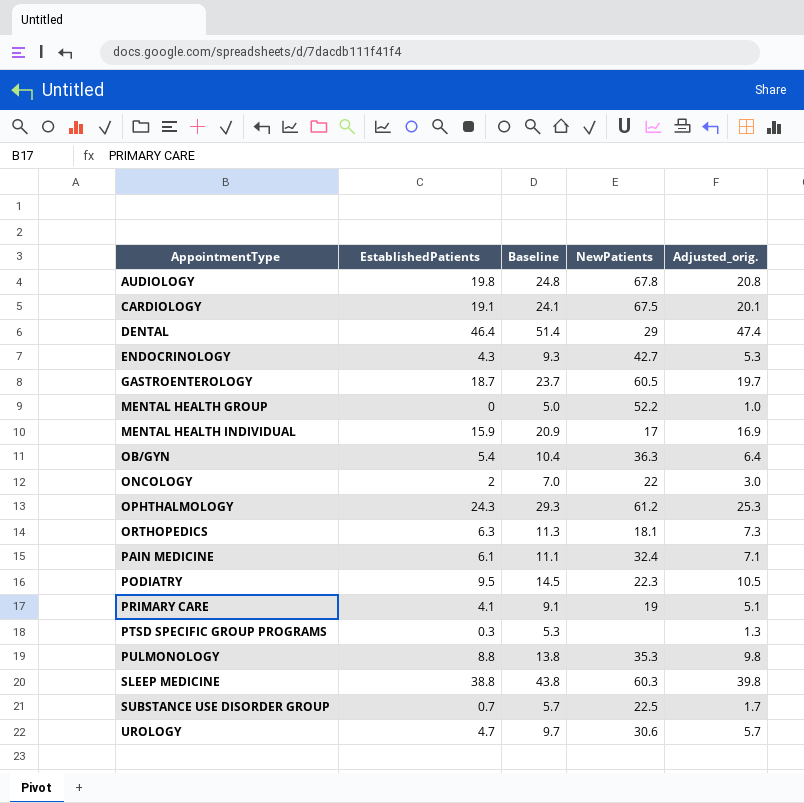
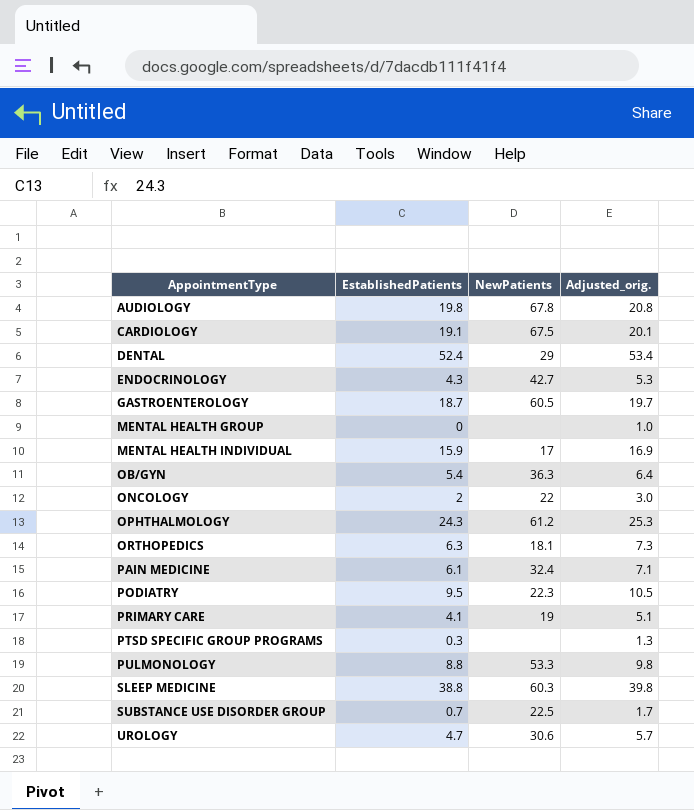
column Baseline | formula: [EstablishedPatients] + 5 -> none
DENTAL | EstablishedPatients: 46.4 -> 52.4
DENTAL | Adjusted_orig.: 47.4 -> 53.4
MENTAL HEALTH GROUP | NewPatients: 52.2 -> none
PULMONOLOGY | NewPatients: 35.3 -> 53.3

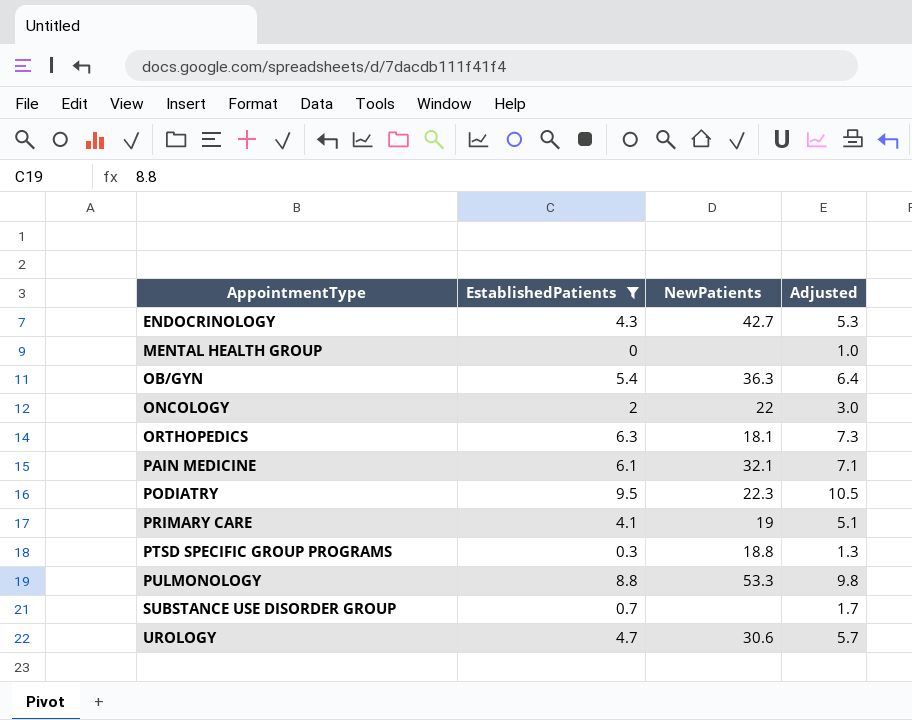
filter: none -> EstablishedPatients <= 9.5
column name: Adjusted_orig. -> Adjusted
PAIN MEDICINE | NewPatients: 32.4 -> 32.1
PTSD SPECIFIC GROUP PROGRAMS | NewPatients: none -> 18.8
SUBSTANCE USE DISORDER GROUP | NewPatients: 22.5 -> none

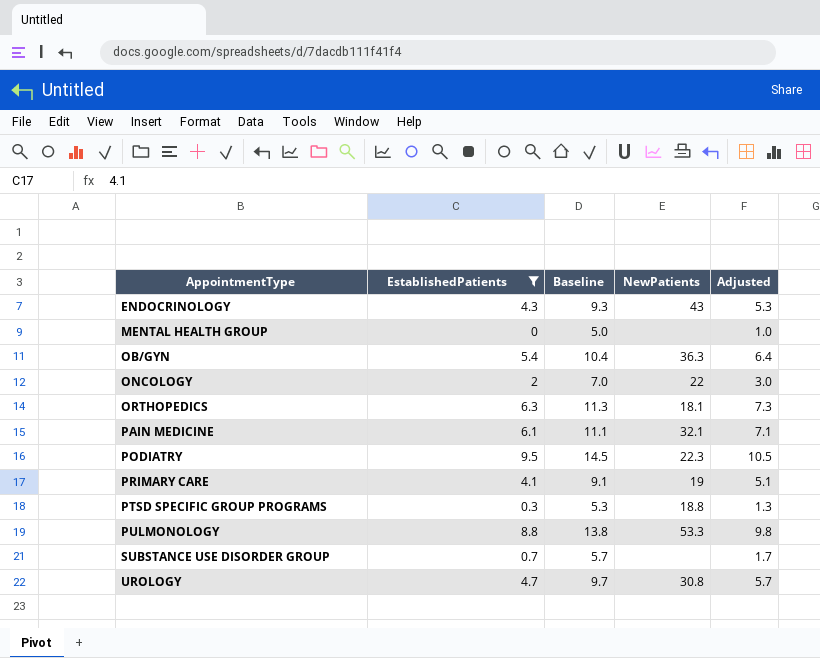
column Baseline | formula: none -> [EstablishedPatients] + 5
ENDOCRINOLOGY | NewPatients: 42.7 -> 43
UROLOGY | NewPatients: 30.6 -> 30.8

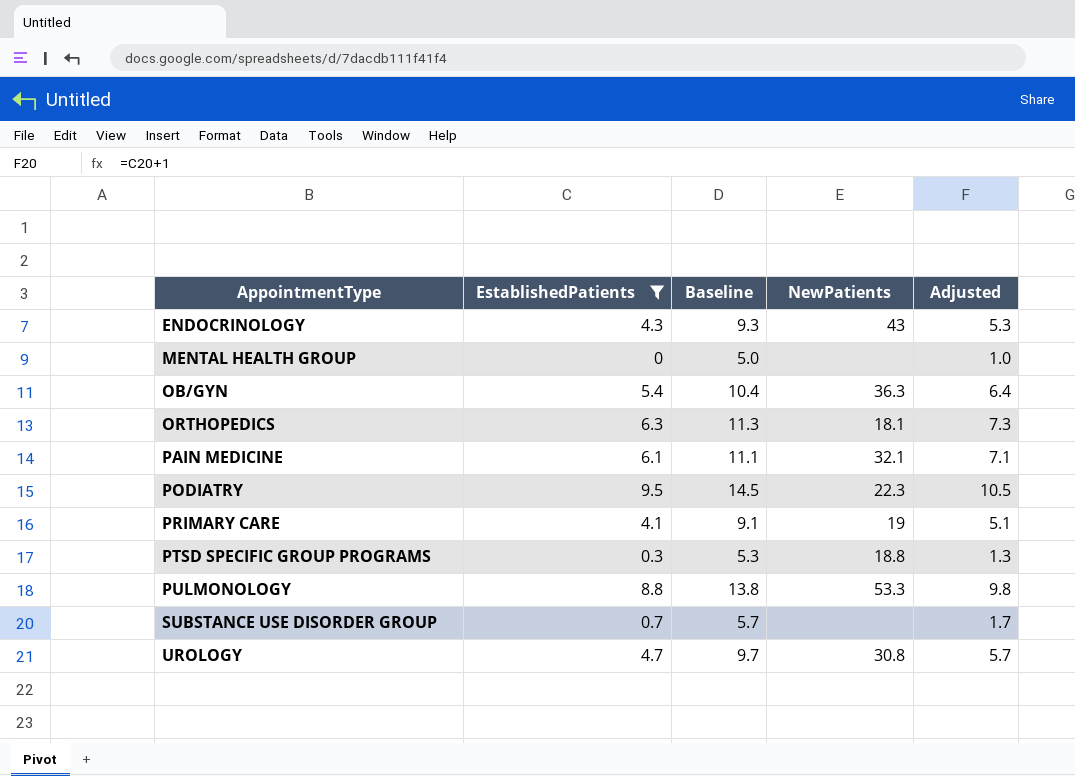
row ONCOLOGY: 2 | 7.0 | 22 | 3.0 -> none

